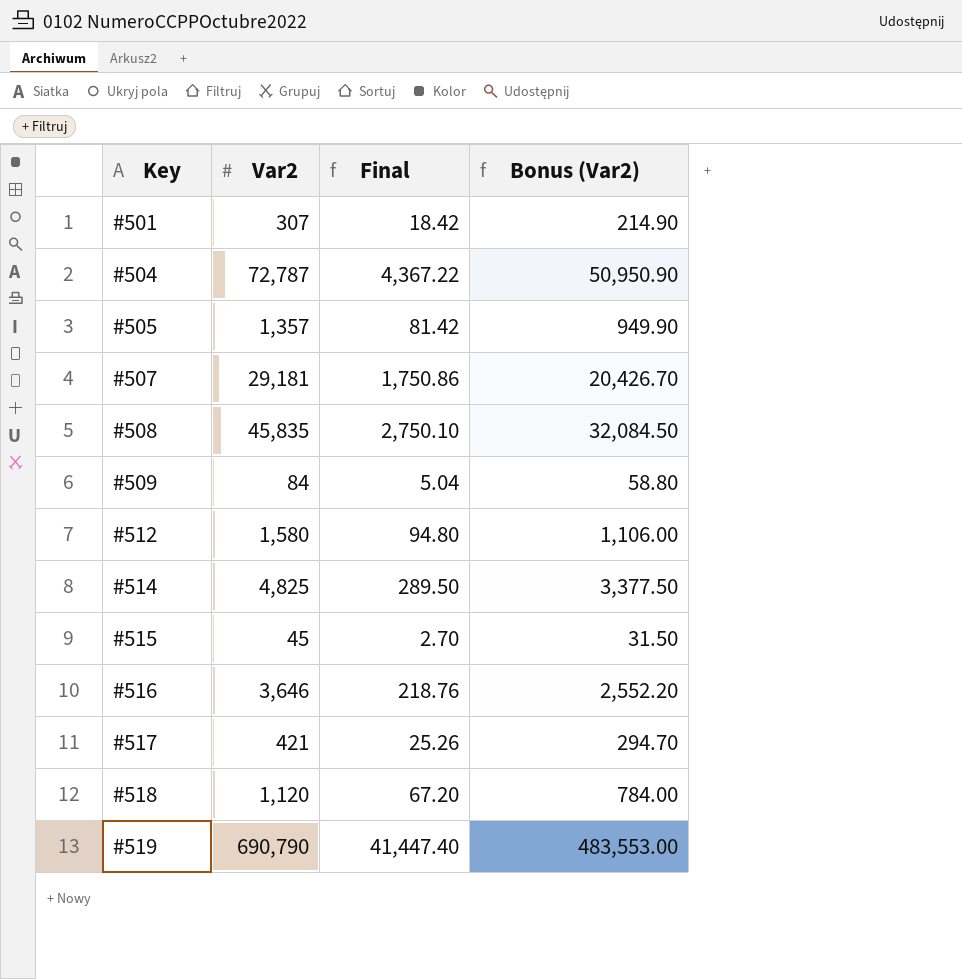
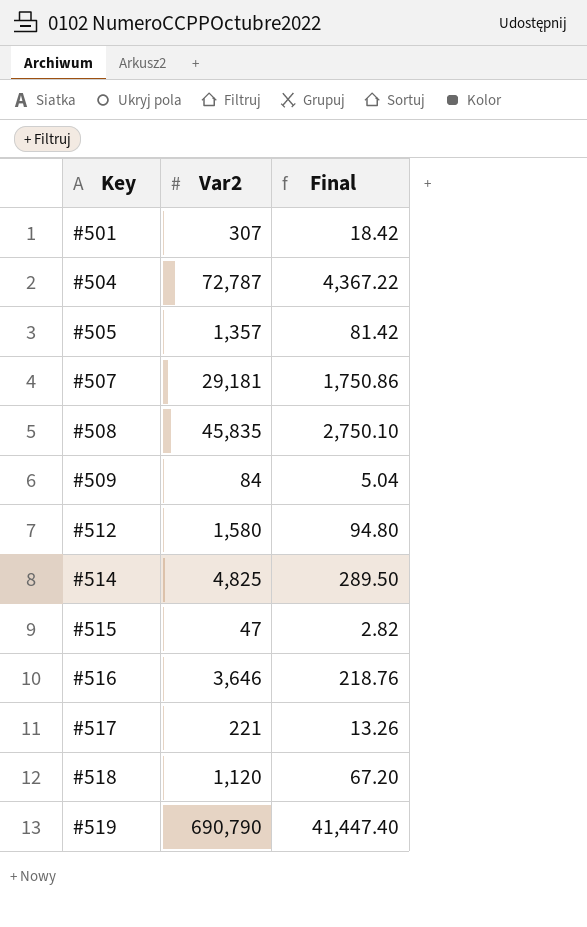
column Bonus (Var2) | formula: [Var2] * 0.7 -> none
#515 | Var2: 45 -> 47
#515 | Final: 2.70 -> 2.82
#517 | Var2: 421 -> 221
#517 | Final: 25.26 -> 13.26

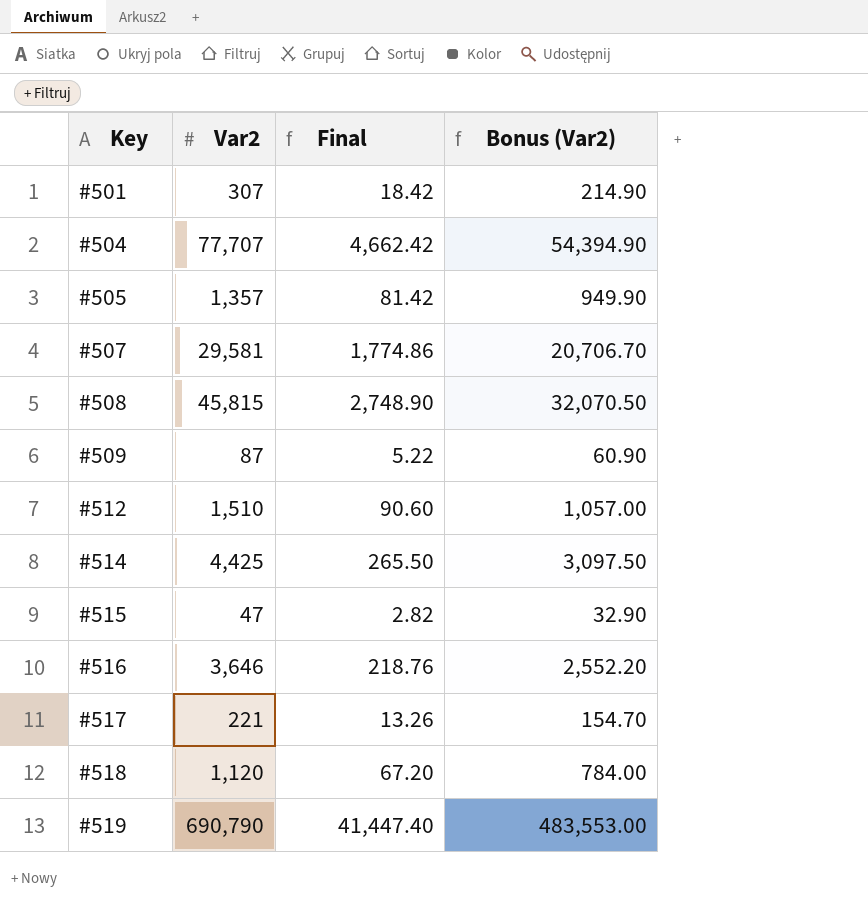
column Bonus (Var2) | formula: none -> [Var2] * 0.7
#504 | Var2: 72,787 -> 77,707
#504 | Final: 4,367.22 -> 4,662.42
#507 | Var2: 29,181 -> 29,581
#507 | Final: 1,750.86 -> 1,774.86
#508 | Var2: 45,835 -> 45,815
#508 | Final: 2,750.10 -> 2,748.90
#509 | Var2: 84 -> 87
#509 | Final: 5.04 -> 5.22
#512 | Var2: 1,580 -> 1,510
#512 | Final: 94.80 -> 90.60
#514 | Var2: 4,825 -> 4,425
#514 | Final: 289.50 -> 265.50

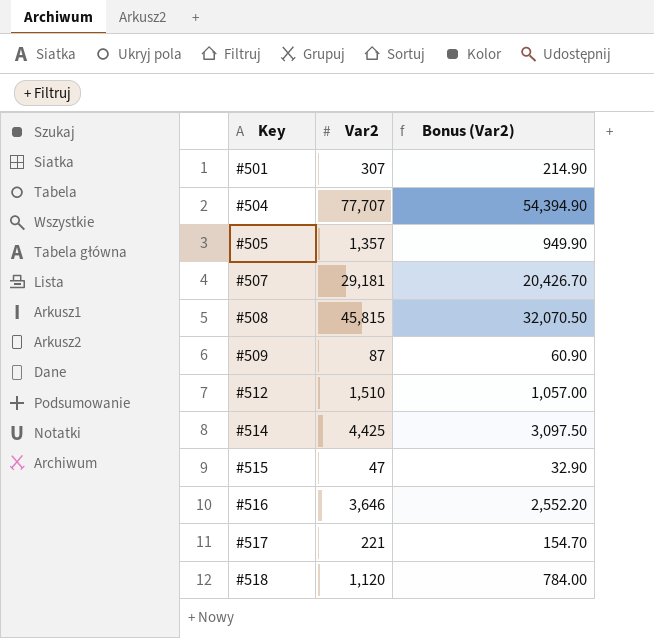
column Final | formula: [Var2] * 0.06 -> none
row #519: 690,790 | 41,447.40 | 483,553.00 -> none
#507 | Var2: 29,581 -> 29,181
#507 | Bonus (Var2): 20,706.70 -> 20,426.70

